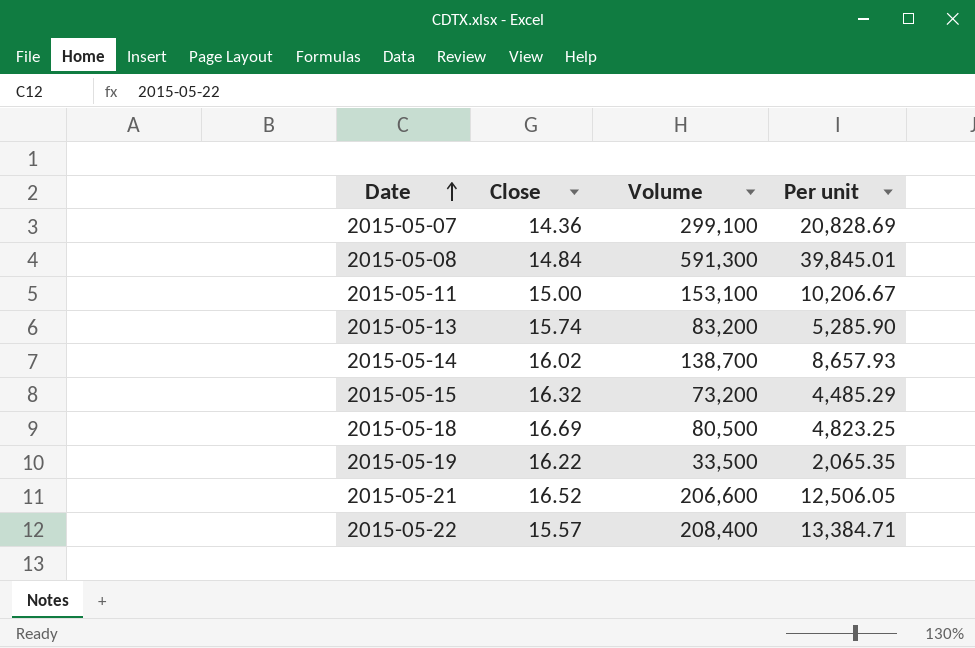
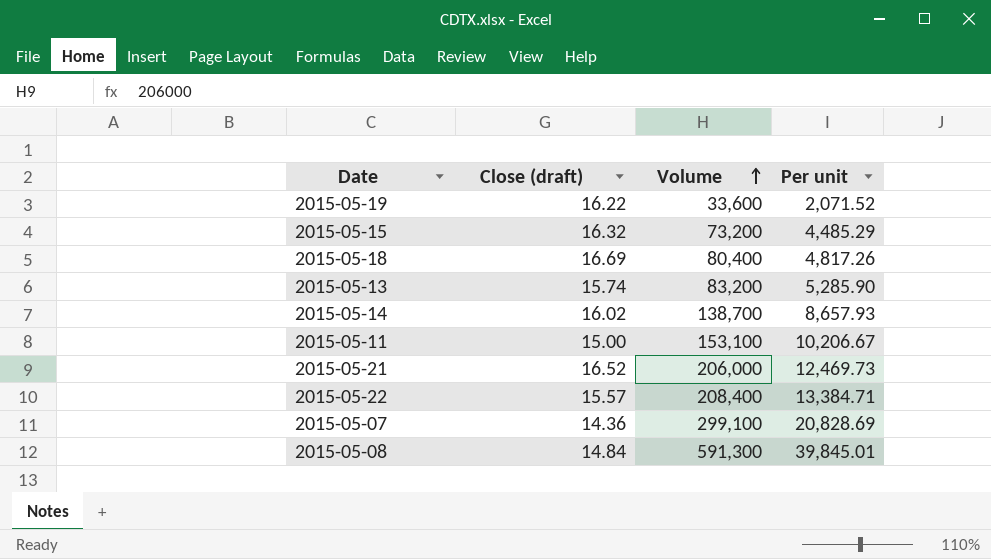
row order: Date ascending -> Volume ascending
column name: Close -> Close (draft)
2015-05-19 | Volume: 33,500 -> 33,600
2015-05-19 | Per unit: 2,065.35 -> 2,071.52
2015-05-18 | Volume: 80,500 -> 80,400
2015-05-18 | Per unit: 4,823.25 -> 4,817.26
2015-05-21 | Volume: 206,600 -> 206,000
2015-05-21 | Per unit: 12,506.05 -> 12,469.73

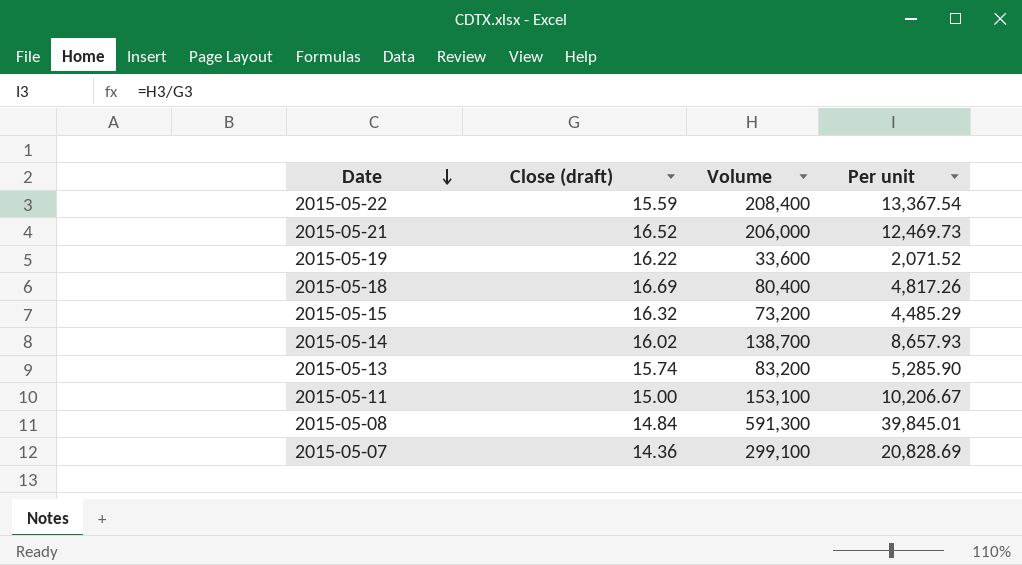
row order: Volume ascending -> Date descending
2015-05-22 | Close (draft): 15.57 -> 15.59
2015-05-22 | Per unit: 13,384.71 -> 13,367.54

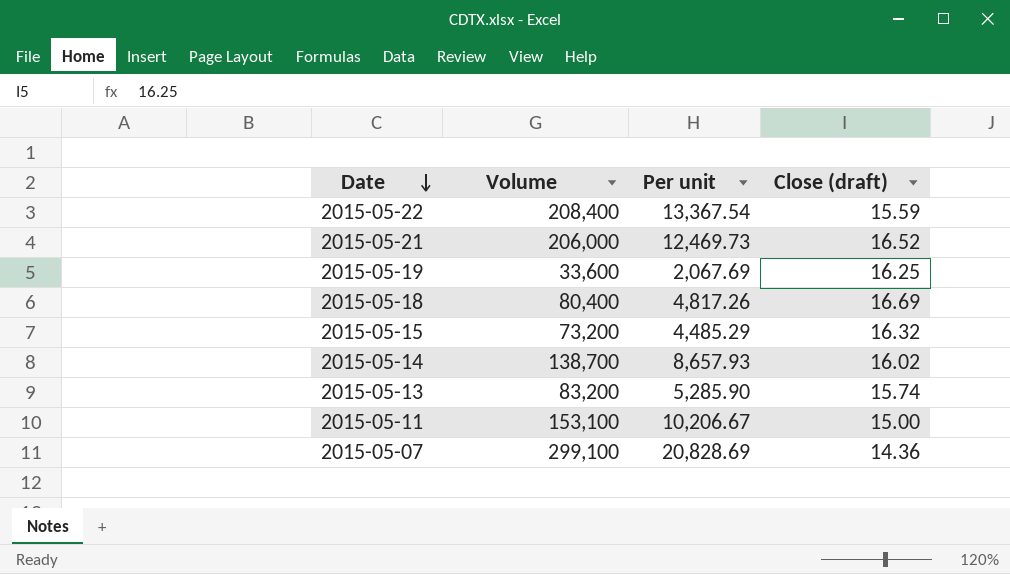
column Close (draft) | position: 2 -> 4
row 2015-05-08: 14.84 | 591,300 | 39,845.01 -> none
2015-05-19 | Per unit: 2,071.52 -> 2,067.69
2015-05-19 | Close (draft): 16.22 -> 16.25

